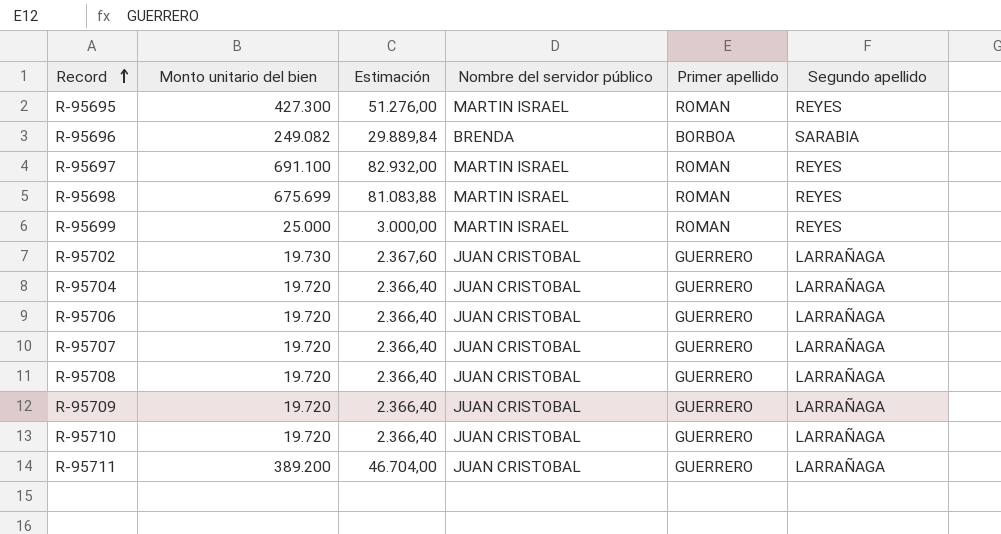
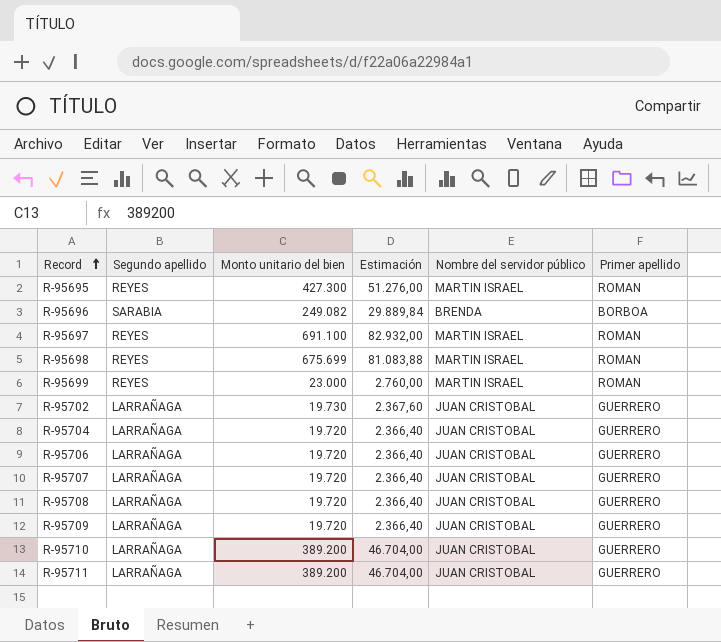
column Segundo apellido | position: 6 -> 2
R-95699 | Monto unitario del bien: 25.000 -> 23.000
R-95699 | Estimación: 3.000,00 -> 2.760,00
R-95710 | Monto unitario del bien: 19.720 -> 389.200
R-95710 | Estimación: 2.366,40 -> 46.704,00

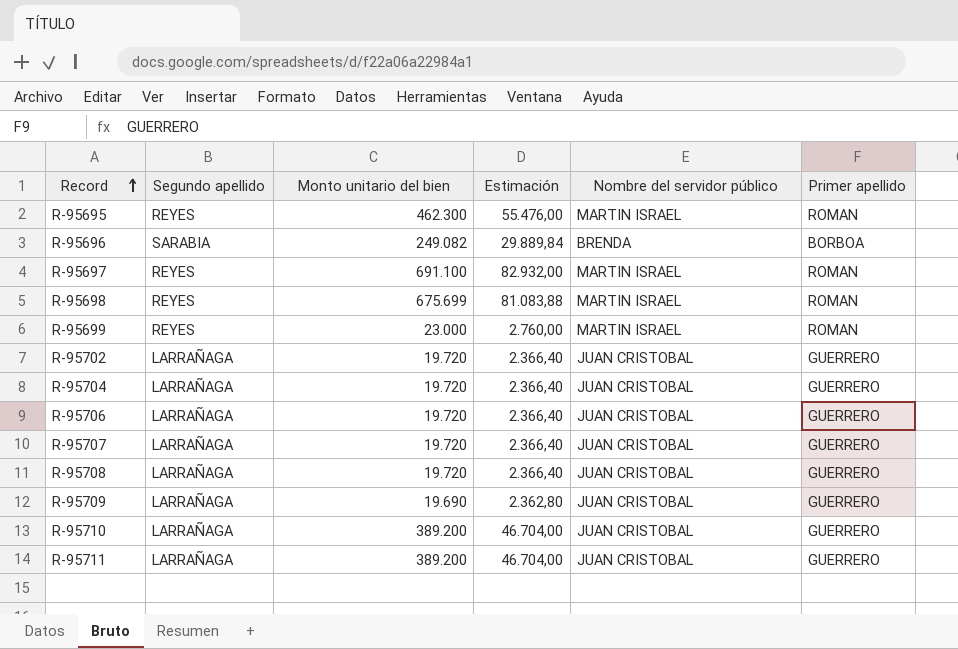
R-95695 | Monto unitario del bien: 427.300 -> 462.300
R-95695 | Estimación: 51.276,00 -> 55.476,00
R-95702 | Monto unitario del bien: 19.730 -> 19.720
R-95702 | Estimación: 2.367,60 -> 2.366,40
R-95709 | Monto unitario del bien: 19.720 -> 19.690
R-95709 | Estimación: 2.366,40 -> 2.362,80

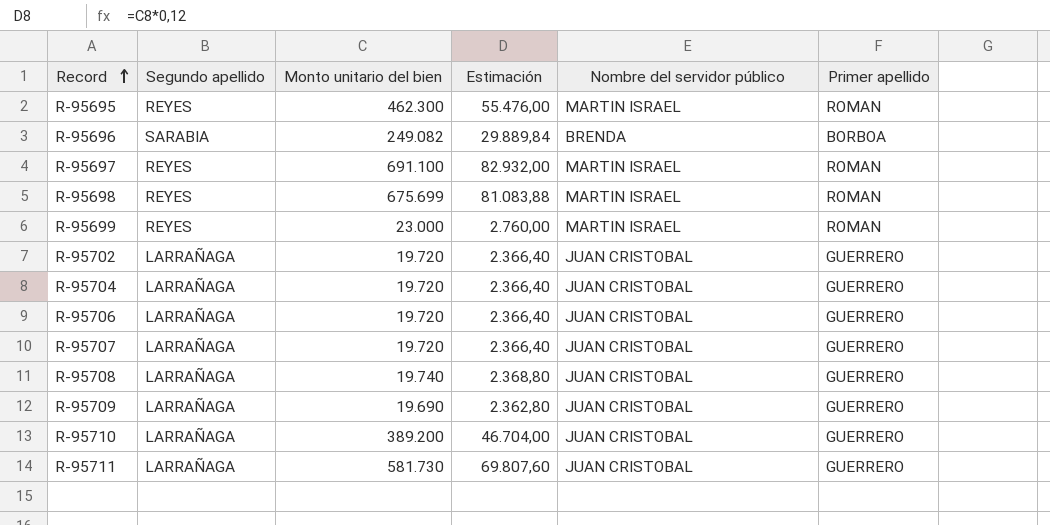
R-95708 | Monto unitario del bien: 19.720 -> 19.740
R-95708 | Estimación: 2.366,40 -> 2.368,80
R-95711 | Monto unitario del bien: 389.200 -> 581.730
R-95711 | Estimación: 46.704,00 -> 69.807,60

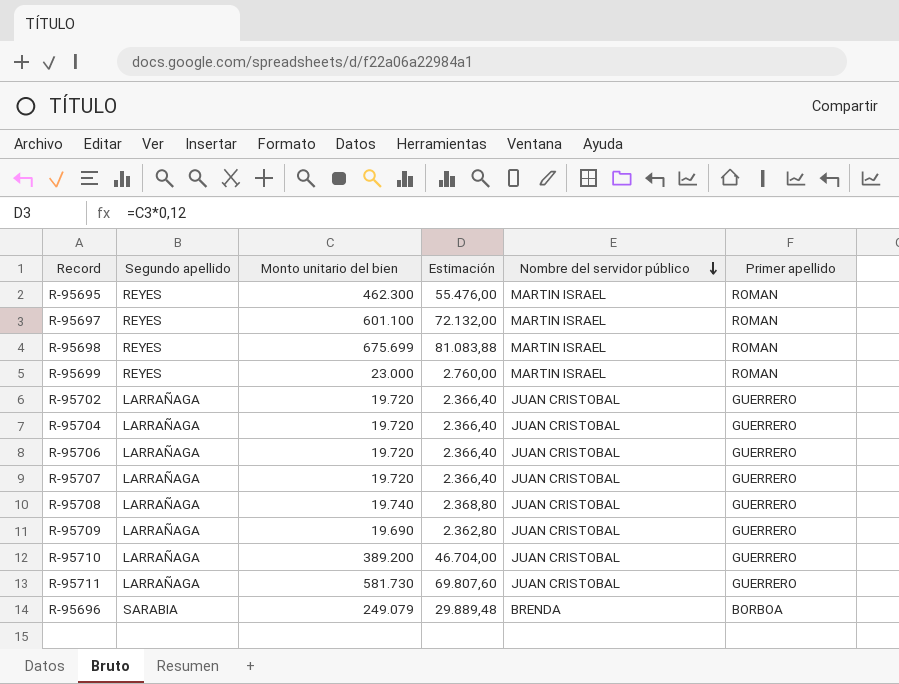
row order: Record ascending -> Nombre del servidor público descending
R-95697 | Monto unitario del bien: 691.100 -> 601.100
R-95697 | Estimación: 82.932,00 -> 72.132,00
R-95696 | Monto unitario del bien: 249.082 -> 249.079
R-95696 | Estimación: 29.889,84 -> 29.889,48

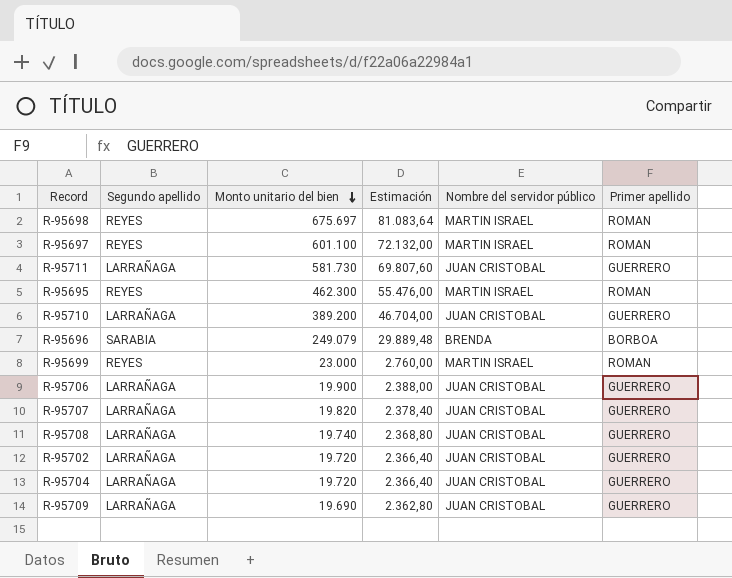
row order: Nombre del servidor público descending -> Monto unitario del bien descending
R-95698 | Monto unitario del bien: 675.699 -> 675.697
R-95698 | Estimación: 81.083,88 -> 81.083,64
R-95706 | Monto unitario del bien: 19.720 -> 19.900
R-95706 | Estimación: 2.366,40 -> 2.388,00
R-95707 | Monto unitario del bien: 19.720 -> 19.820
R-95707 | Estimación: 2.366,40 -> 2.378,40

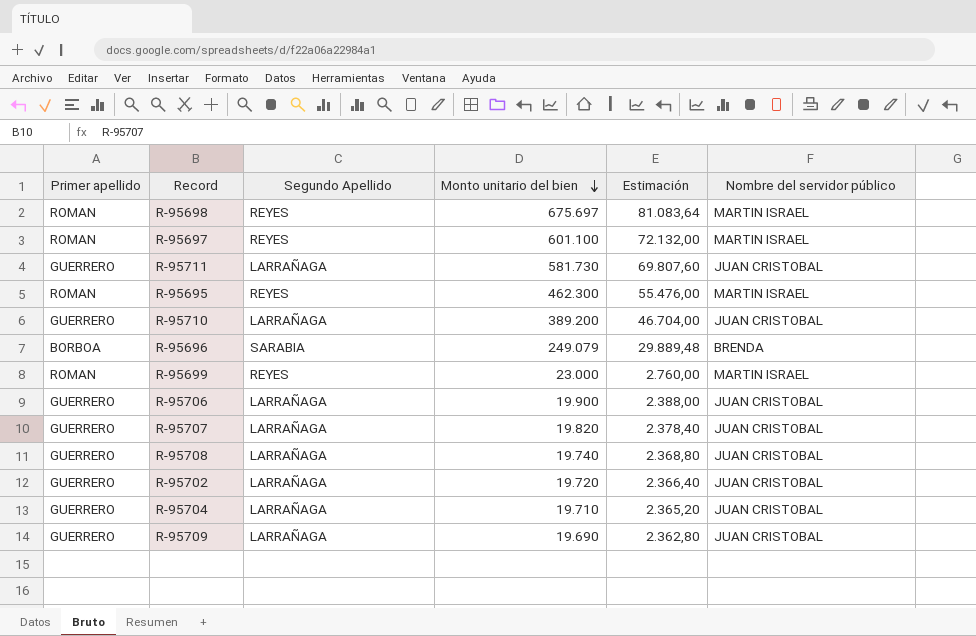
column Primer apellido | position: 6 -> 1
column name: Segundo apellido -> Segundo Apellido
R-95704 | Monto unitario del bien: 19.720 -> 19.710
R-95704 | Estimación: 2.366,40 -> 2.365,20

